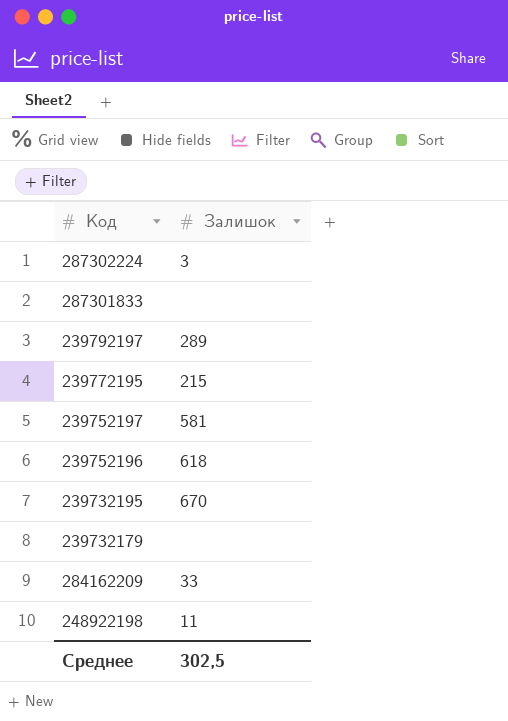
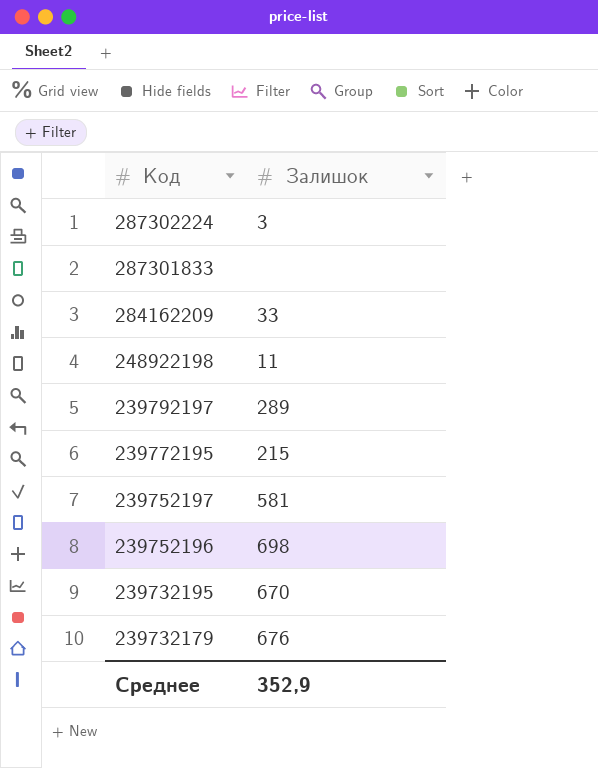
row order: none -> Код descending
239752196 | Залишок: 618 -> 698
239732179 | Залишок: none -> 676
Среднее | Залишок: 302,5 -> 352,9

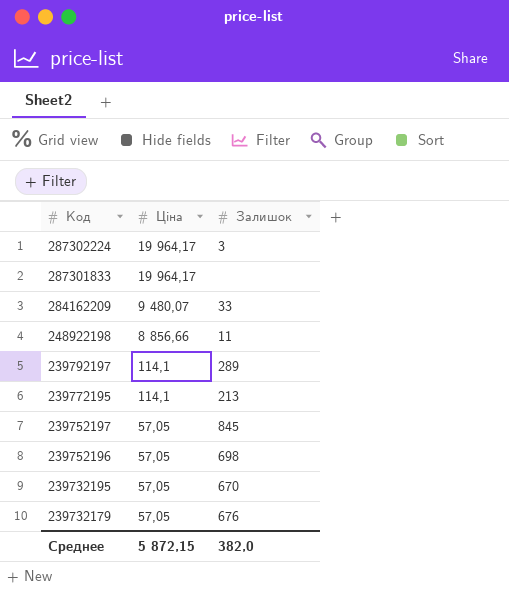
column Ціна | position: none -> 2
239772195 | Залишок: 215 -> 213
239752197 | Залишок: 581 -> 845
Среднее | Залишок: 352,9 -> 382,0

